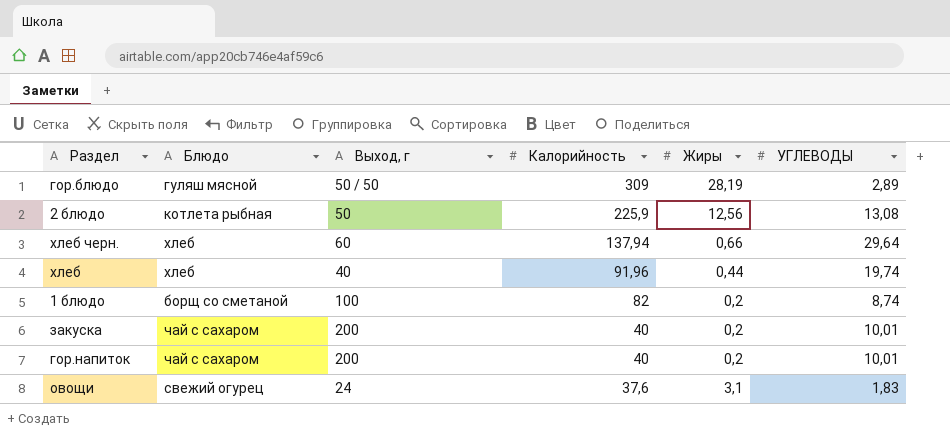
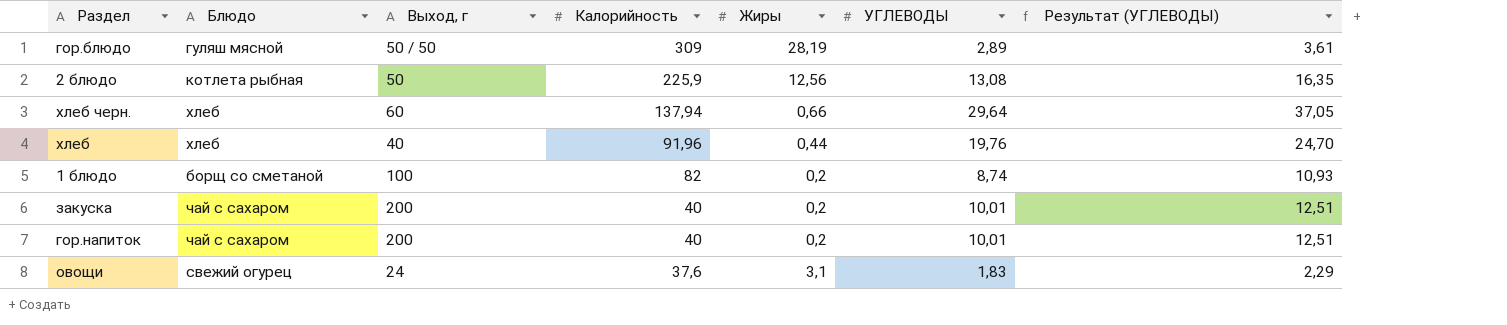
column Результат (УГЛЕВОДЫ) | formula: none -> [УГЛЕВОДЫ] * 1,25
хлеб | УГЛЕВОДЫ: 19,74 -> 19,76

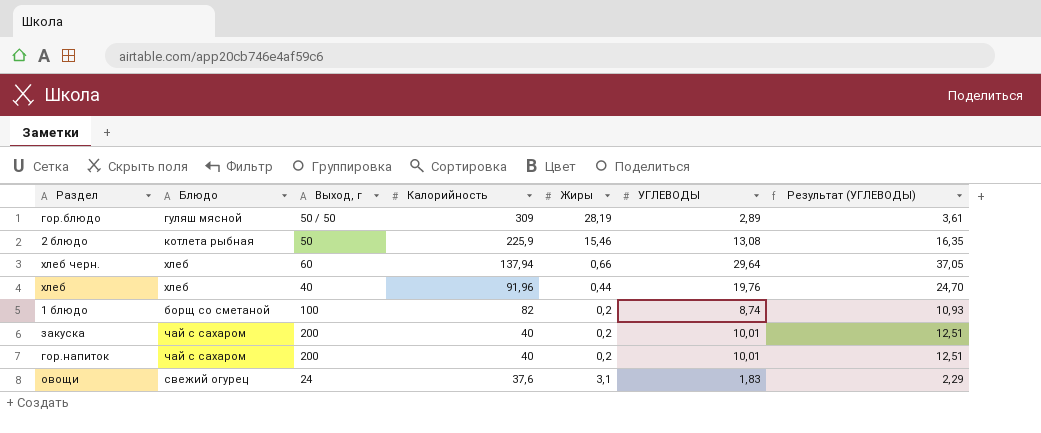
2 блюдо | Жиры: 12,56 -> 15,46

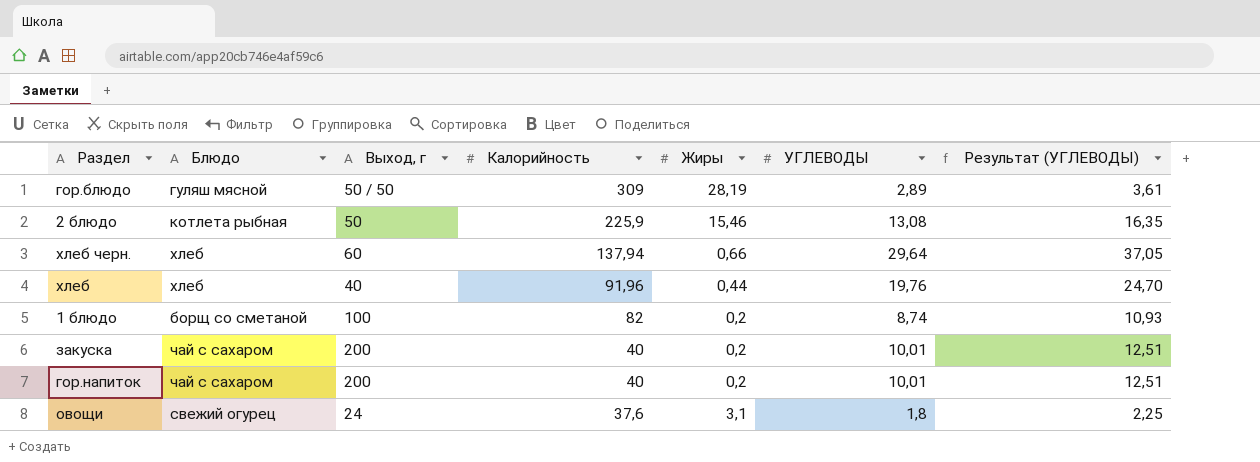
овощи | УГЛЕВОДЫ: 1,83 -> 1,8
овощи | Результат (УГЛЕВОДЫ): 2,29 -> 2,25

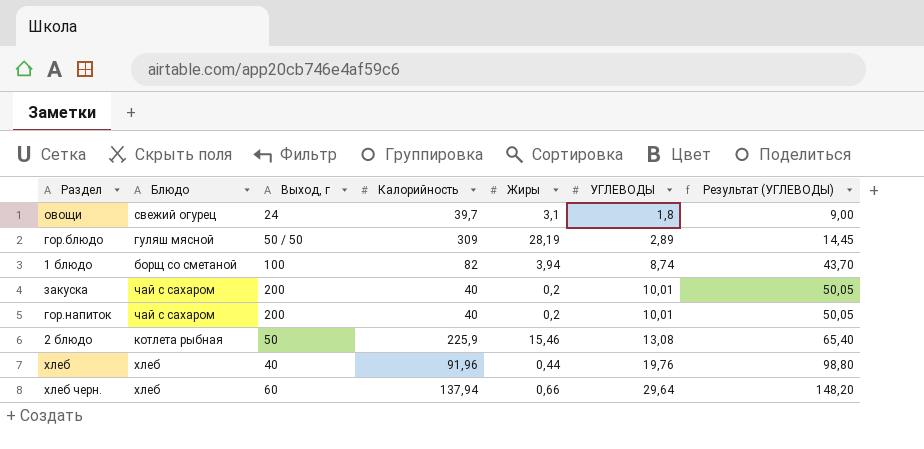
row order: Калорийность descending -> УГЛЕВОДЫ ascending
column Результат (УГЛЕВОДЫ) | formula: [УГЛЕВОДЫ] * 1,25 -> [УГЛЕВОДЫ] * 5
овощи | Калорийность: 37,6 -> 39,7
1 блюдо | Жиры: 0,2 -> 3,94

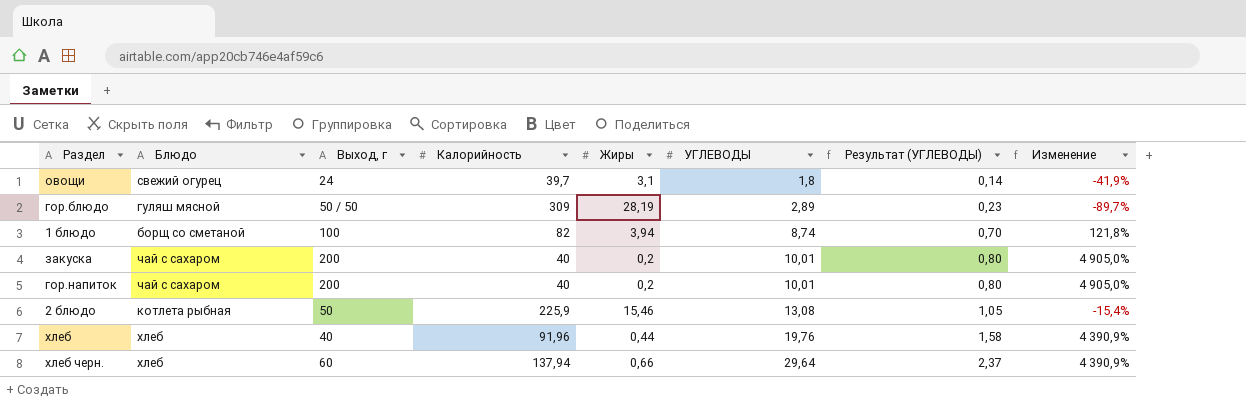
column Результат (УГЛЕВОДЫ) | formula: [УГЛЕВОДЫ] * 5 -> [УГЛЕВОДЫ] * 0,08
column Изменение | formula: none -> ([УГЛЕВОДЫ] - [Жиры]) / [Жиры]

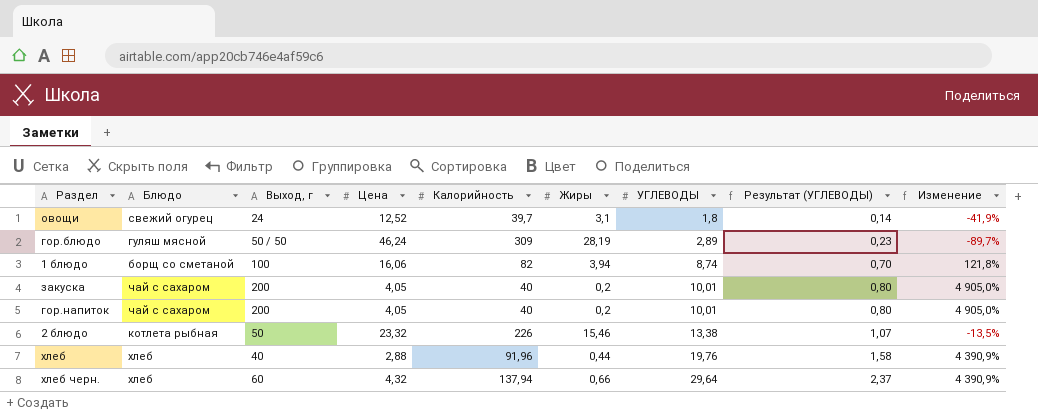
column Цена | position: none -> 4
2 блюдо | Калорийность: 225,9 -> 226
2 блюдо | УГЛЕВОДЫ: 13,08 -> 13,38
2 блюдо | Результат (УГЛЕВОДЫ): 1,05 -> 1,07
2 блюдо | Изменение: -15,4% -> -13,5%

